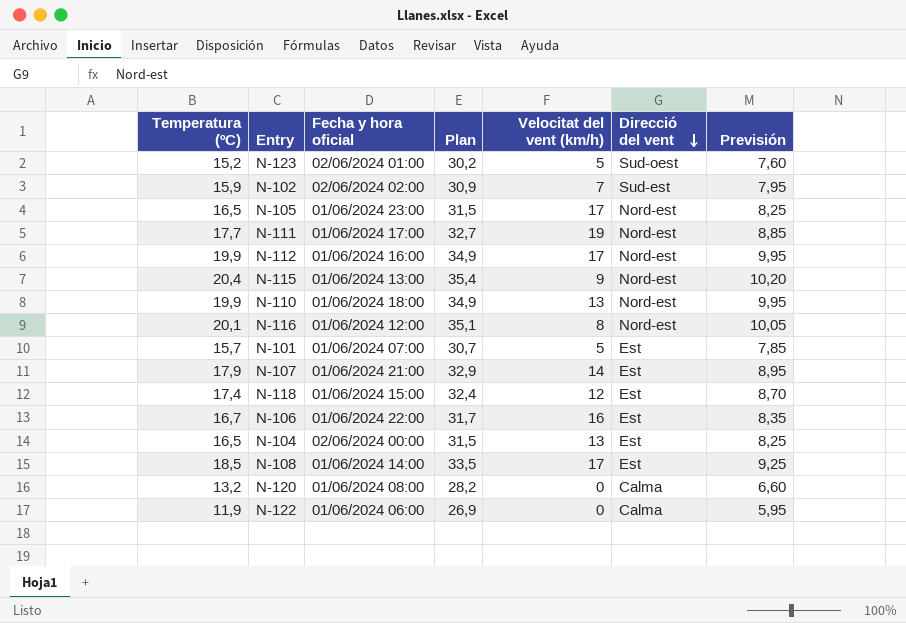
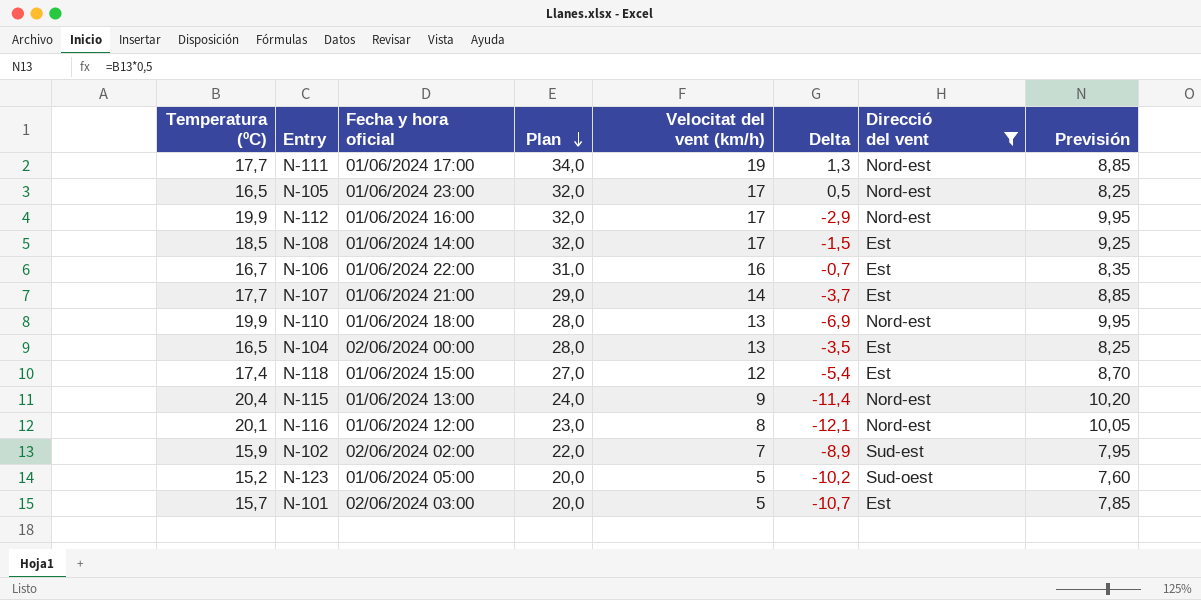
filter: none -> Direcció del vent != Calma
row order: Direcció del vent descending -> Plan descending
column Plan | formula: [Temperatura (ºC)] + 15 -> [Velocitat del vent (km/h)] + 15
column Delta | formula: none -> [Velocitat del vent (km/h)] - [Temperatura (ºC)]
N-107 | Temperatura (ºC): 17,9 -> 17,7
N-107 | Previsión: 8,95 -> 8,85
N-123 | Fecha y hora oficial: 02/06/2024 01:00 -> 01/06/2024 05:00
N-101 | Fecha y hora oficial: 01/06/2024 07:00 -> 02/06/2024 03:00

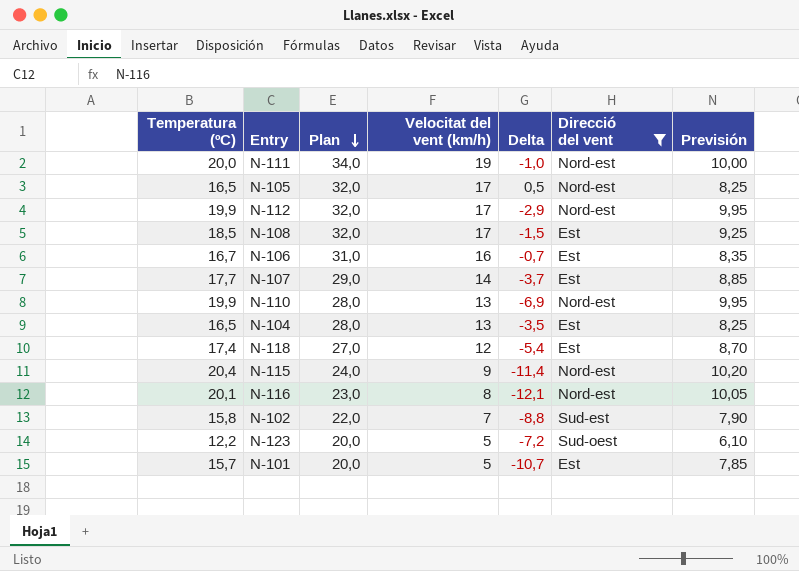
column Fecha y hora oficial | position: 3 -> none
N-111 | Temperatura (ºC): 17,7 -> 20,0
N-111 | Delta: 1,3 -> -1,0
N-111 | Previsión: 8,85 -> 10,00
N-102 | Temperatura (ºC): 15,9 -> 15,8
N-102 | Delta: -8,9 -> -8,8
N-102 | Previsión: 7,95 -> 7,90
N-123 | Temperatura (ºC): 15,2 -> 12,2
N-123 | Delta: -10,2 -> -7,2
N-123 | Previsión: 7,60 -> 6,10

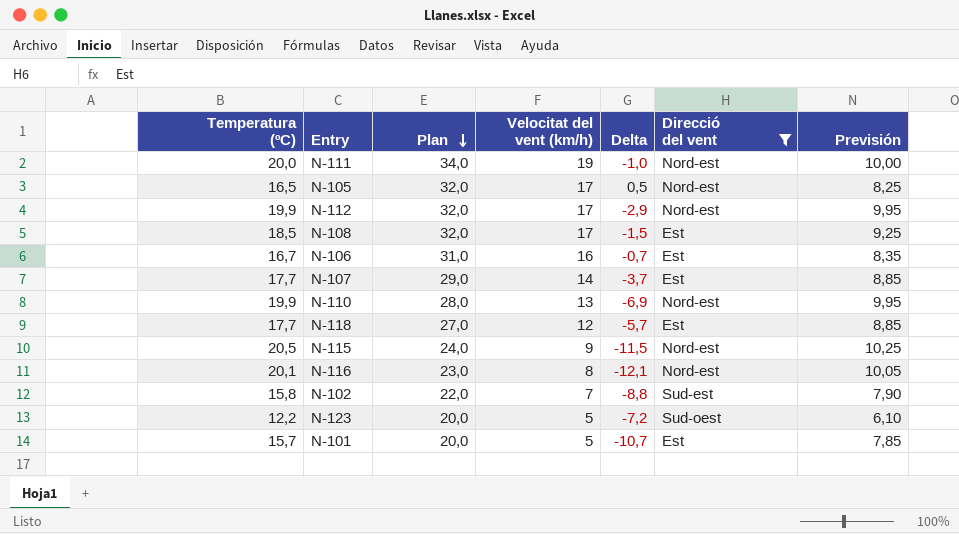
row N-104: 16,5 | 28,0 | 13 | -3,5 | Est | 8,25 -> none
N-118 | Temperatura (ºC): 17,4 -> 17,7
N-118 | Delta: -5,4 -> -5,7
N-118 | Previsión: 8,70 -> 8,85
N-115 | Temperatura (ºC): 20,4 -> 20,5
N-115 | Delta: -11,4 -> -11,5
N-115 | Previsión: 10,20 -> 10,25

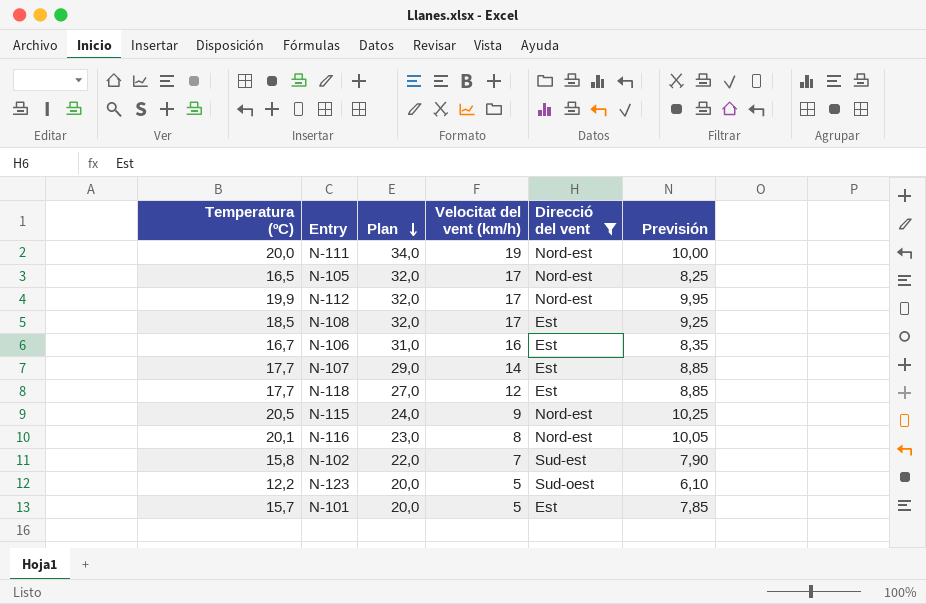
column Delta | formula: [Velocitat del vent (km/h)] - [Temperatura (ºC)] -> none
row N-110: 19,9 | 28,0 | 13 | -6,9 | Nord-est | 9,95 -> none

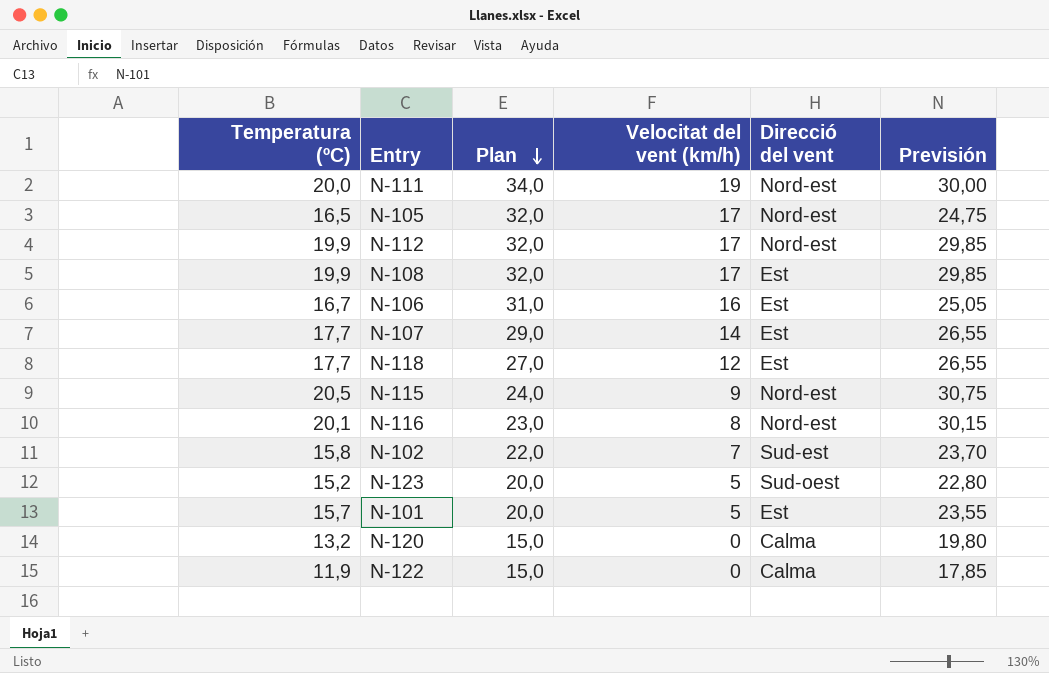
filter: Direcció del vent != Calma -> none
column Previsión | formula: [Temperatura (ºC)] * 0,5 -> [Temperatura (ºC)] * 1,5
N-108 | Temperatura (ºC): 18,5 -> 19,9
N-123 | Temperatura (ºC): 12,2 -> 15,2

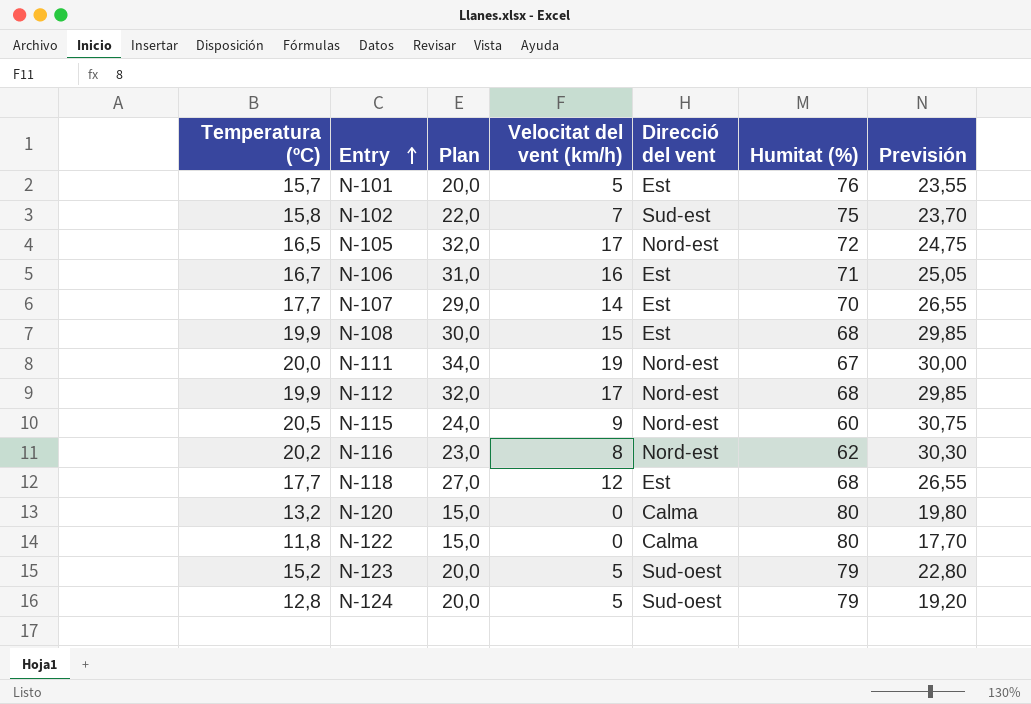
row order: Plan descending -> Entry ascending
column Humitat (%) | position: none -> 6
N-108 | Plan: 32,0 -> 30,0
N-108 | Velocitat del vent (km/h): 17 -> 15
N-116 | Temperatura (ºC): 20,1 -> 20,2
N-116 | Previsión: 30,15 -> 30,30
N-122 | Temperatura (ºC): 11,9 -> 11,8
N-122 | Previsión: 17,85 -> 17,70
row N-124: none -> 12,8 | 20,0 | 5 | Sud-oest | 79 | 19,20

